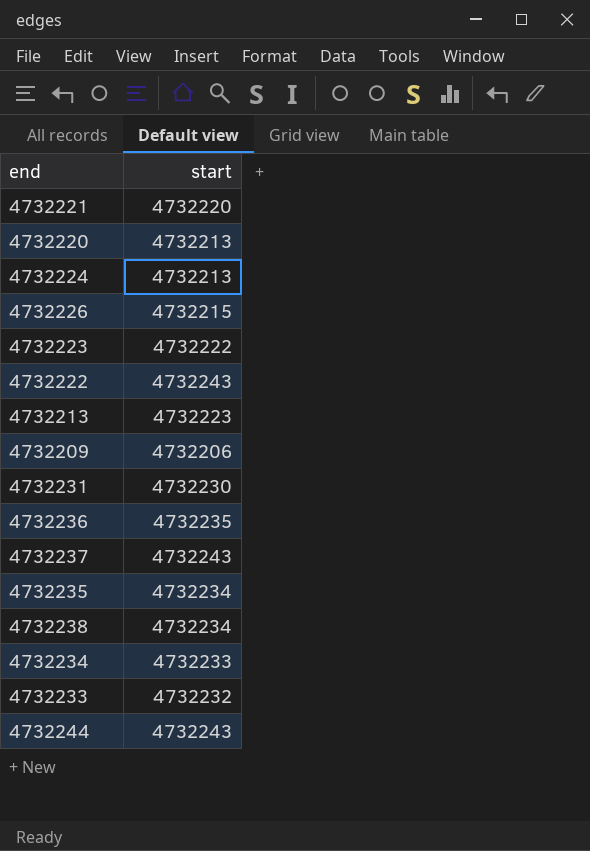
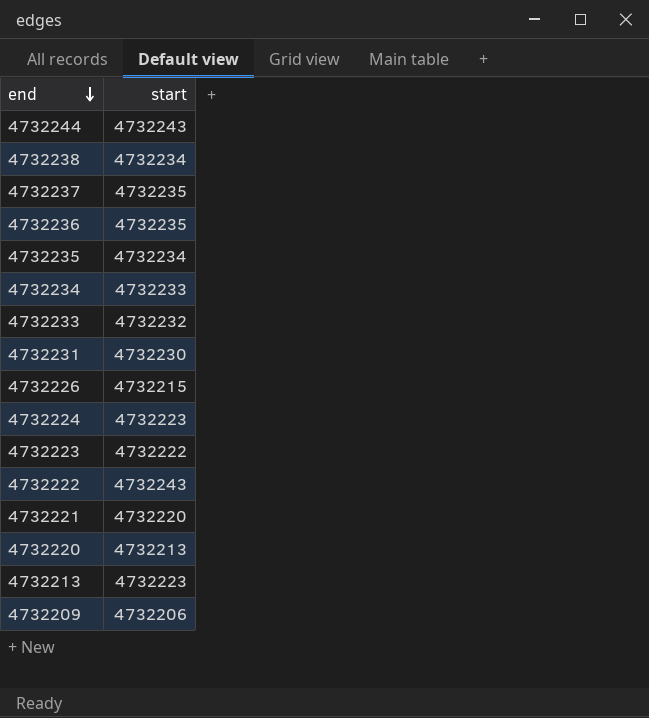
row order: none -> end descending
4732237 | start: 4732243 -> 4732235
4732224 | start: 4732213 -> 4732223

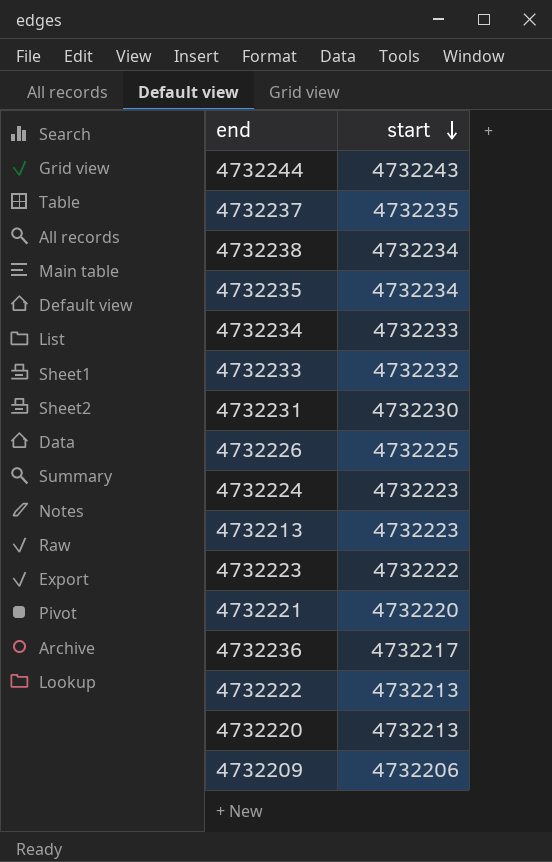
row order: end descending -> start descending
4732226 | start: 4732215 -> 4732225
4732236 | start: 4732235 -> 4732217
4732222 | start: 4732243 -> 4732213

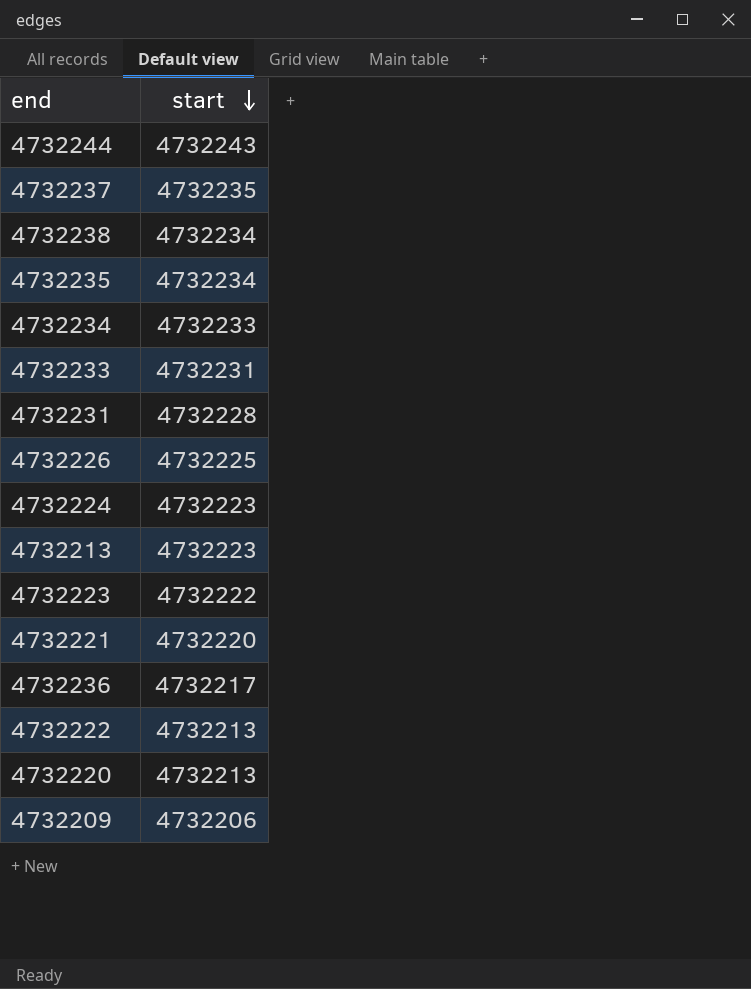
4732233 | start: 4732232 -> 4732231
4732231 | start: 4732230 -> 4732228

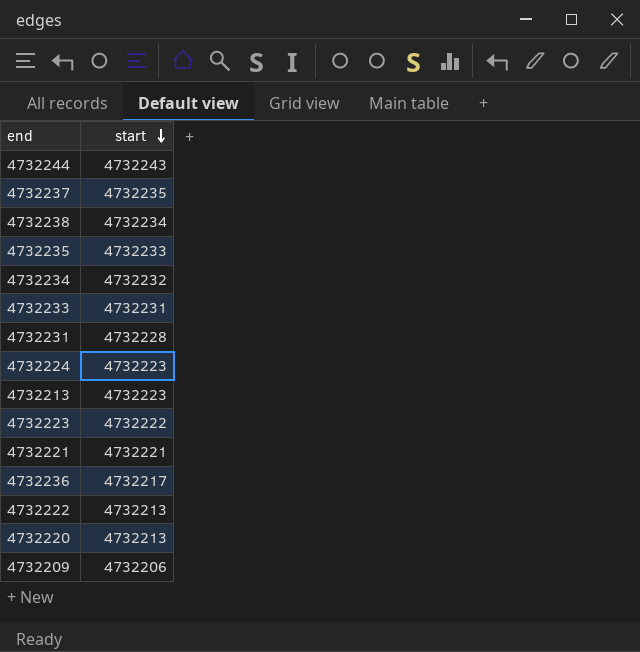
row 4732226: 4732225 -> none
4732235 | start: 4732234 -> 4732233
4732234 | start: 4732233 -> 4732232
4732221 | start: 4732220 -> 4732221

